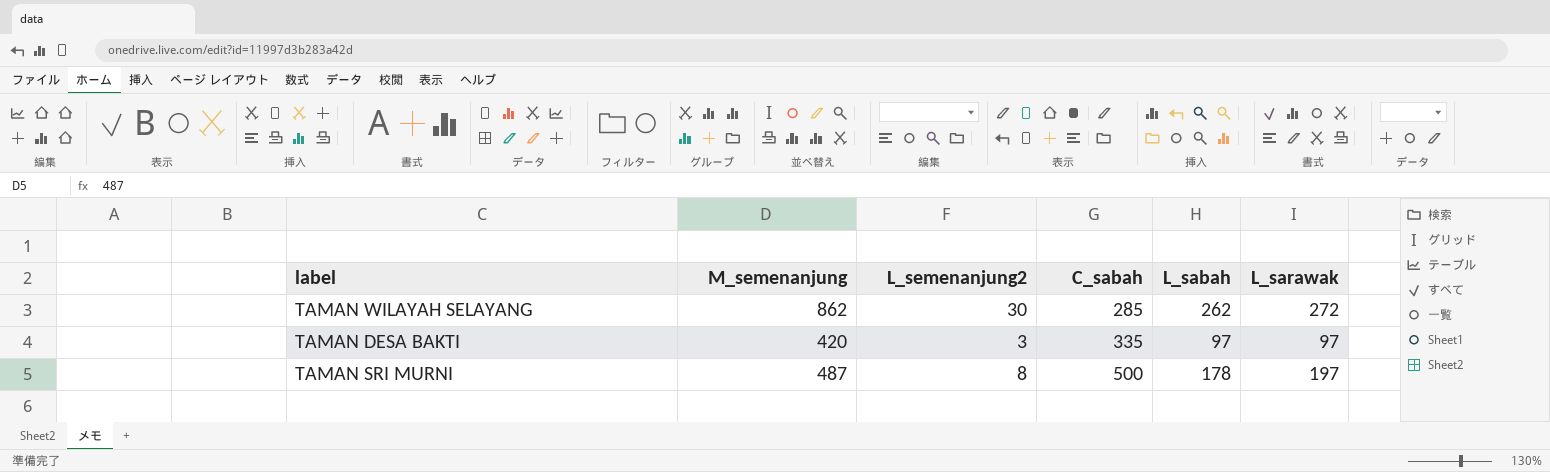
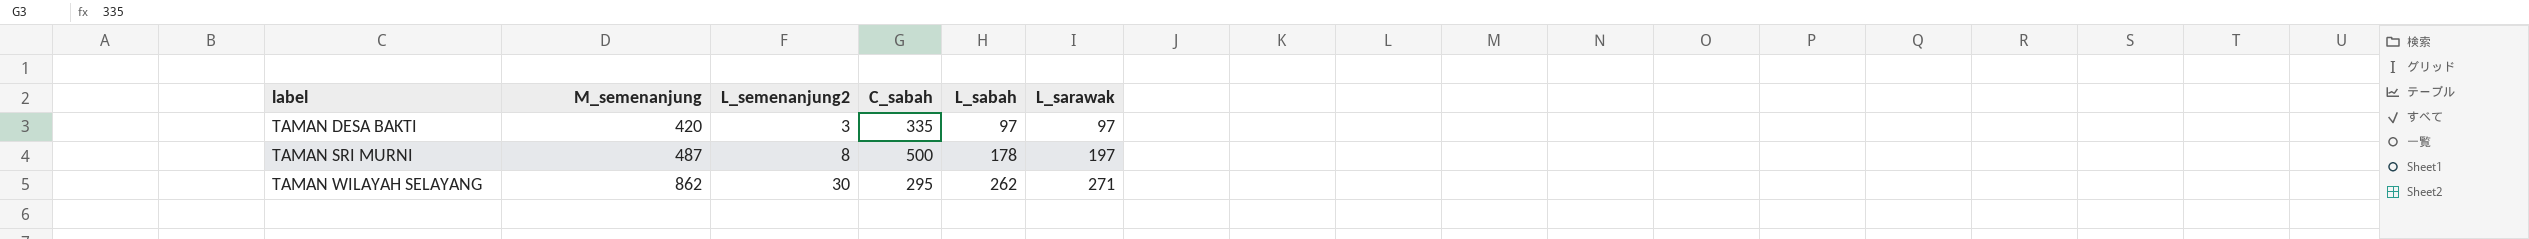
row order: C_sabah ascending -> label ascending
TAMAN WILAYAH SELAYANG | C_sabah: 285 -> 295
TAMAN WILAYAH SELAYANG | L_sarawak: 272 -> 271

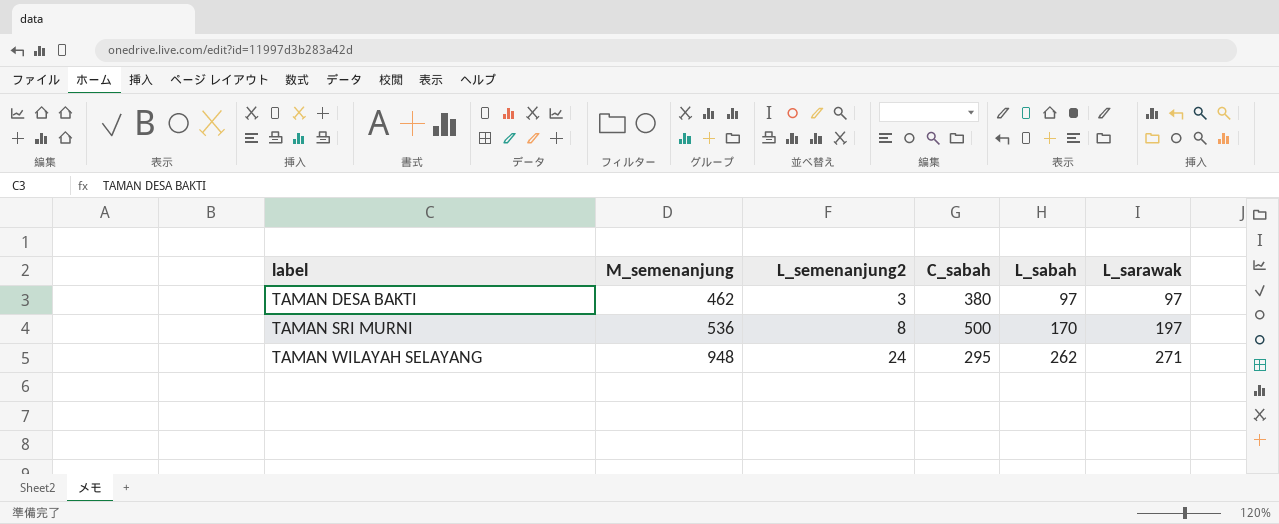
TAMAN DESA BAKTI | M_semenanjung: 420 -> 462
TAMAN DESA BAKTI | C_sabah: 335 -> 380
TAMAN SRI MURNI | M_semenanjung: 487 -> 536
TAMAN SRI MURNI | L_sabah: 178 -> 170
TAMAN WILAYAH SELAYANG | M_semenanjung: 862 -> 948
TAMAN WILAYAH SELAYANG | L_semenanjung2: 30 -> 24

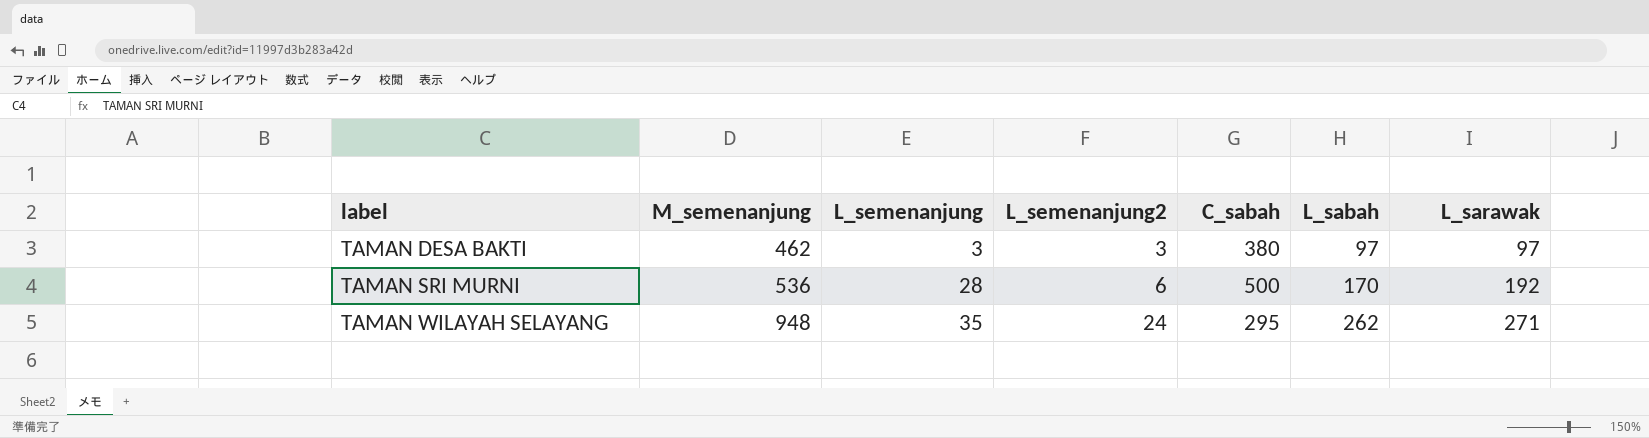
column L_semenanjung | position: none -> 3
TAMAN SRI MURNI | L_semenanjung2: 8 -> 6
TAMAN SRI MURNI | L_sarawak: 197 -> 192

